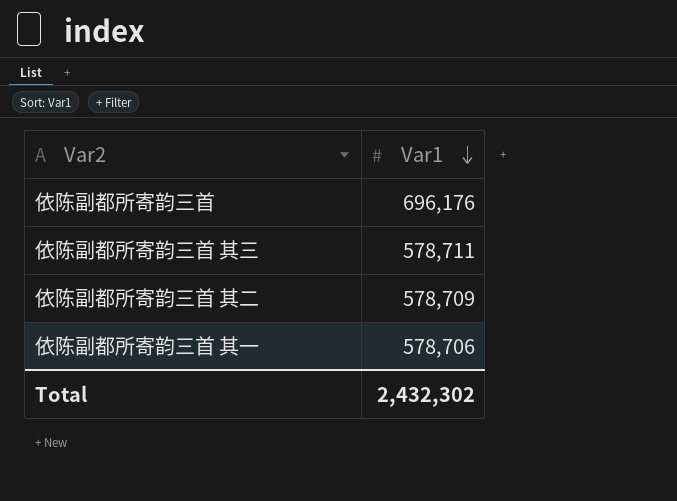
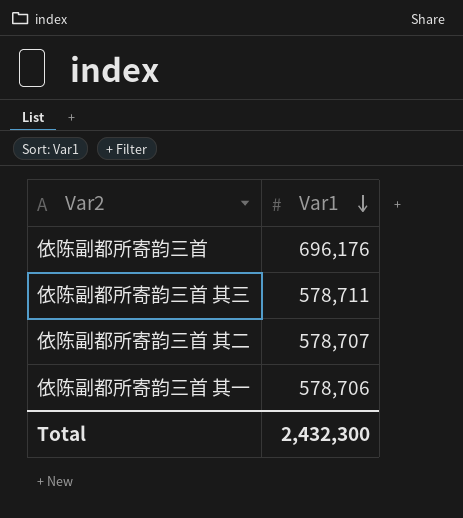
依陈副都所寄韵三首 其二 | Var1: 578,709 -> 578,707
Total | Var1: 2,432,302 -> 2,432,300

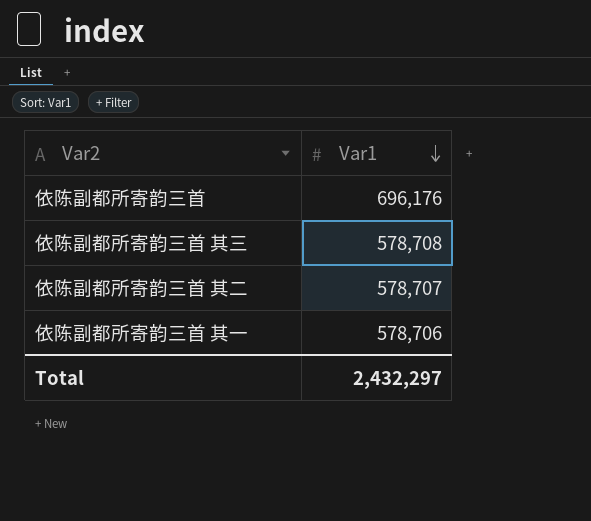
依陈副都所寄韵三首 其三 | Var1: 578,711 -> 578,708
Total | Var1: 2,432,300 -> 2,432,297

